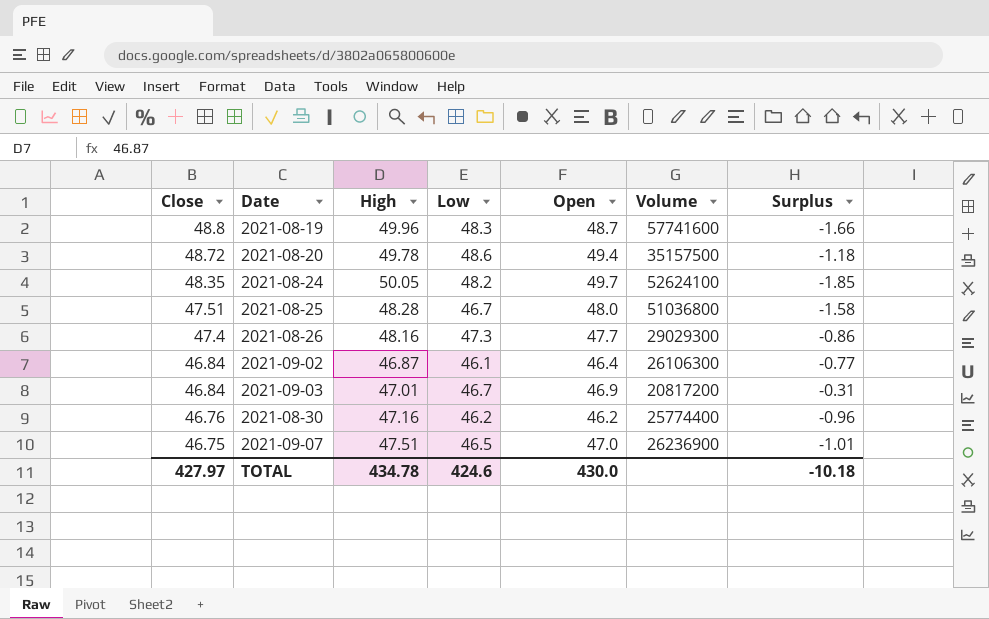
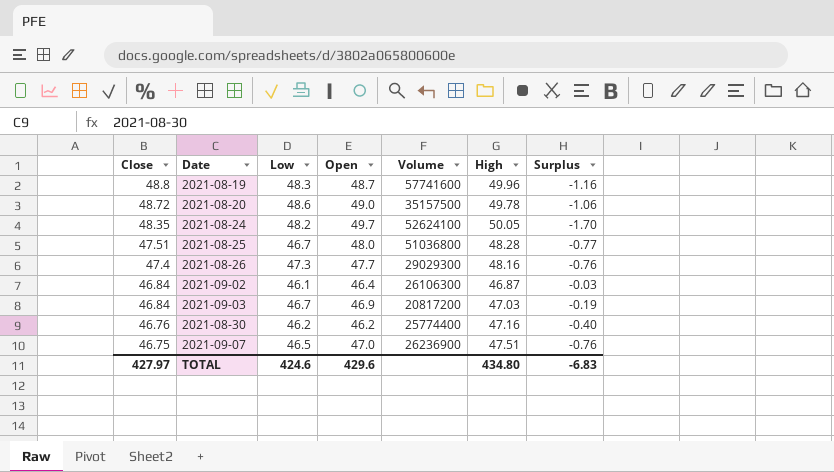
column High | position: 3 -> 6
column Surplus | formula: [Low] - [High] -> [Close] - [High]
2021-08-20 | Open: 49.4 -> 49.0
2021-09-03 | High: 47.01 -> 47.03
TOTAL | Open: 430.0 -> 429.6
TOTAL | High: 434.78 -> 434.80
TOTAL | Surplus: -10.18 -> -6.83

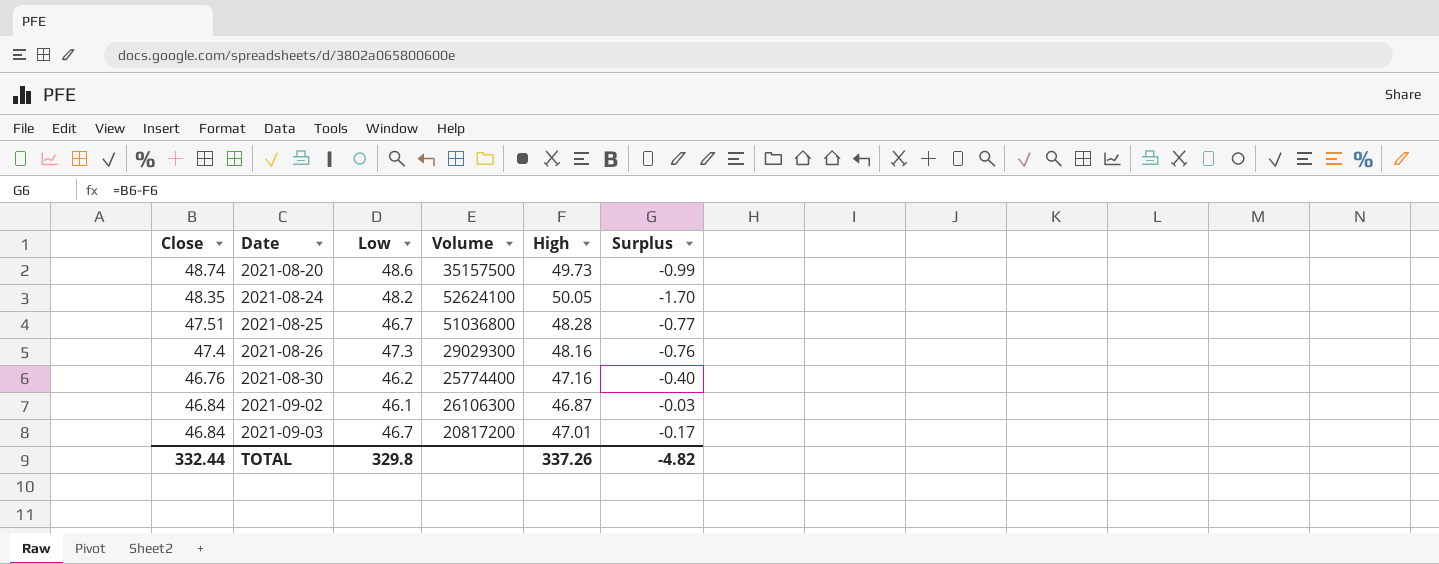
row order: Close descending -> Date ascending
column Open | position: 4 -> none
row 2021-08-19: 48.8 | 48.3 | 48.7 | 57741600 | 49.96 | -1.16 -> none
row 2021-09-07: 46.75 | 46.5 | 47.0 | 26236900 | 47.51 | -0.76 -> none
2021-08-20 | Close: 48.72 -> 48.74
2021-08-20 | High: 49.78 -> 49.73
2021-08-20 | Surplus: -1.06 -> -0.99
2021-09-03 | High: 47.03 -> 47.01
2021-09-03 | Surplus: -0.19 -> -0.17
TOTAL | Close: 427.97 -> 332.44
TOTAL | Low: 424.6 -> 329.8
TOTAL | High: 434.80 -> 337.26
TOTAL | Surplus: -6.83 -> -4.82

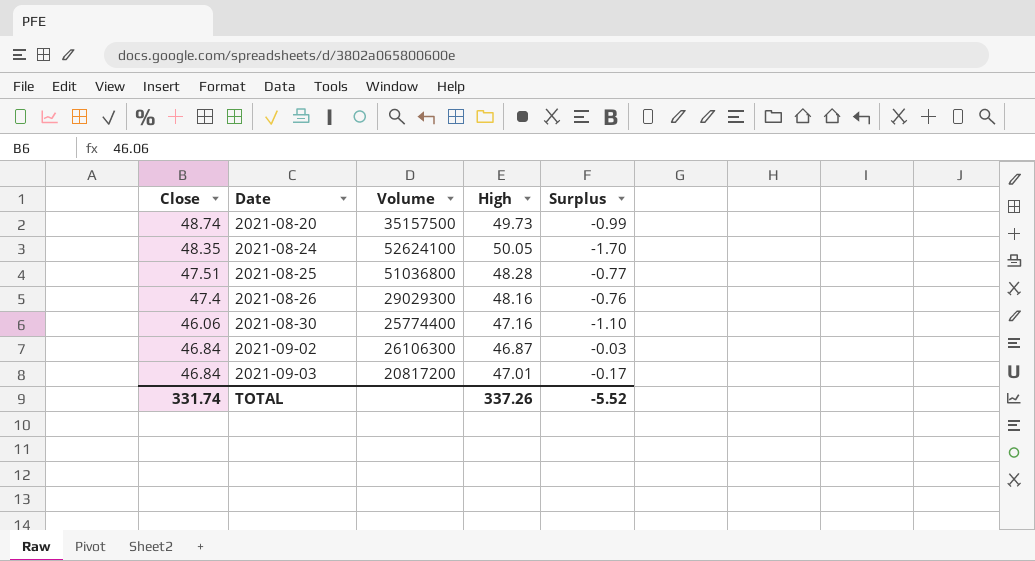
column Low | position: 3 -> none
2021-08-30 | Close: 46.76 -> 46.06
2021-08-30 | Surplus: -0.40 -> -1.10
TOTAL | Close: 332.44 -> 331.74
TOTAL | Surplus: -4.82 -> -5.52

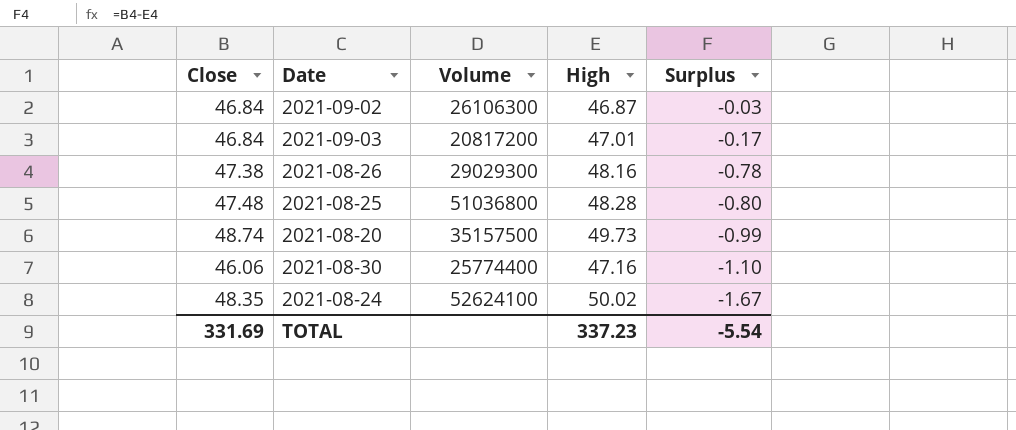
row order: Date ascending -> Surplus descending
2021-08-26 | Close: 47.4 -> 47.38
2021-08-26 | Surplus: -0.76 -> -0.78
2021-08-25 | Close: 47.51 -> 47.48
2021-08-25 | Surplus: -0.77 -> -0.80
2021-08-24 | High: 50.05 -> 50.02
2021-08-24 | Surplus: -1.70 -> -1.67
TOTAL | Close: 331.74 -> 331.69
TOTAL | High: 337.26 -> 337.23
TOTAL | Surplus: -5.52 -> -5.54

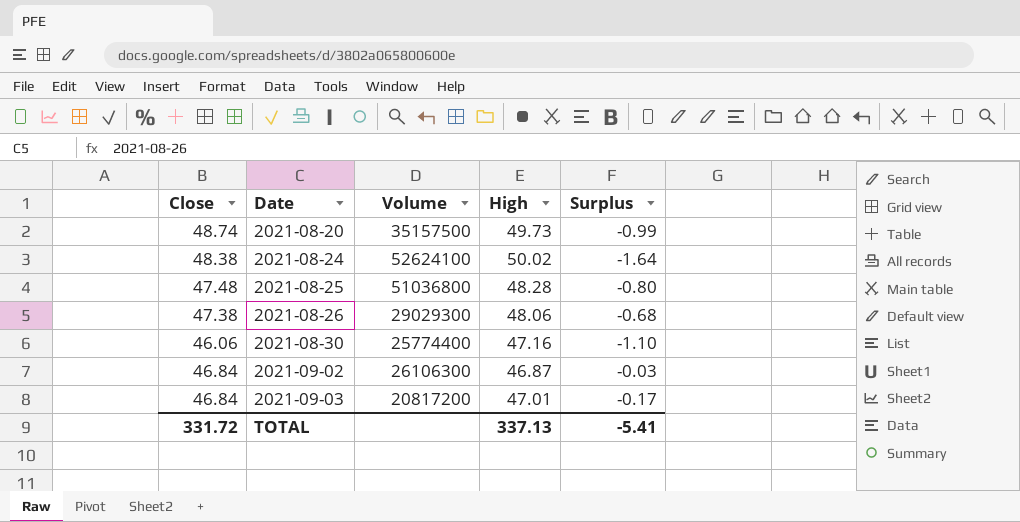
row order: Surplus descending -> Date ascending
2021-08-24 | Close: 48.35 -> 48.38
2021-08-24 | Surplus: -1.67 -> -1.64
2021-08-26 | High: 48.16 -> 48.06
2021-08-26 | Surplus: -0.78 -> -0.68
TOTAL | Close: 331.69 -> 331.72
TOTAL | High: 337.23 -> 337.13
TOTAL | Surplus: -5.54 -> -5.41

